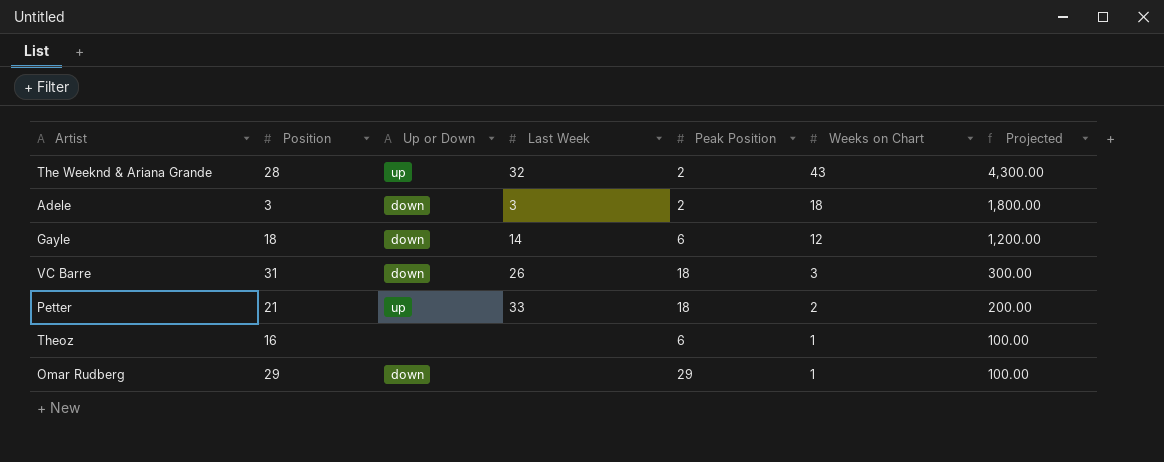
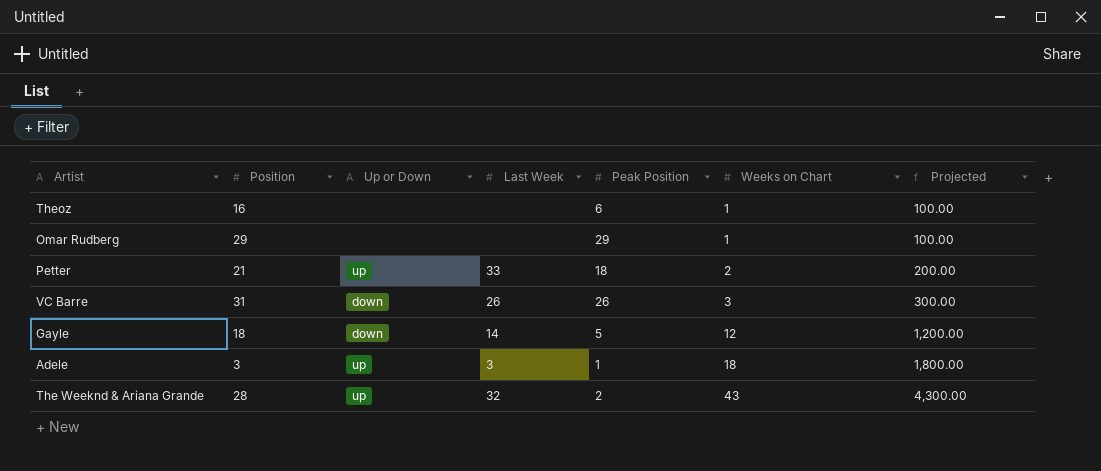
row order: Weeks on Chart descending -> Weeks on Chart ascending
Omar Rudberg | Up or Down: down -> none
VC Barre | Peak Position: 18 -> 26
Gayle | Peak Position: 6 -> 5
Adele | Up or Down: down -> up
Adele | Peak Position: 2 -> 1

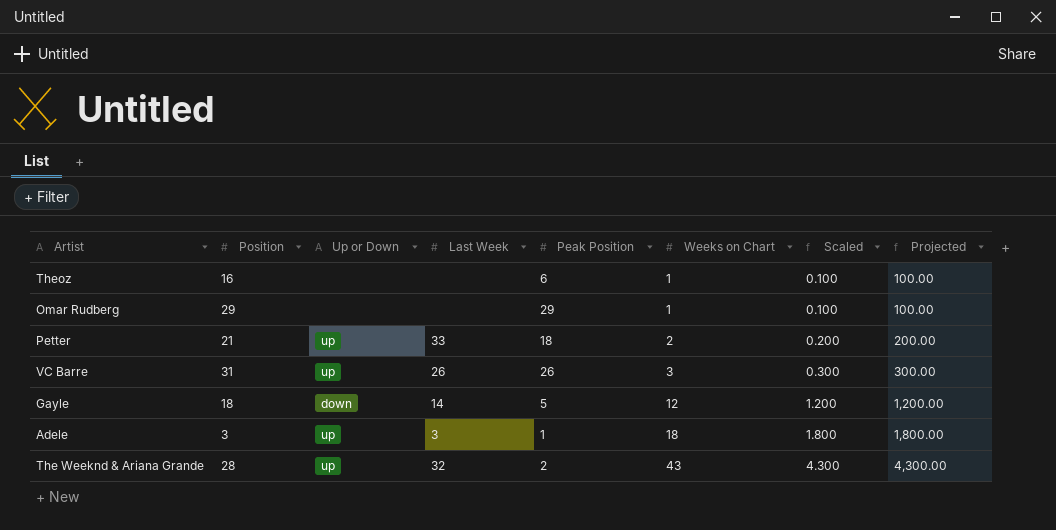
column Scaled | formula: none -> [Weeks on Chart] * 0.1
VC Barre | Up or Down: down -> up

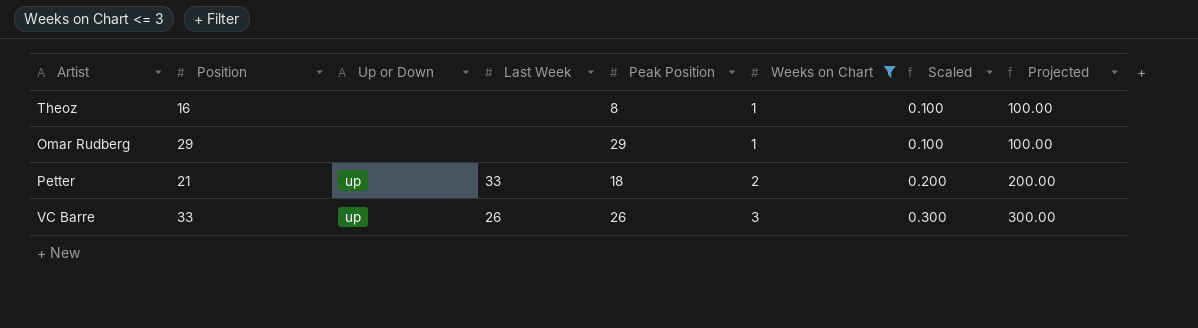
filter: none -> Weeks on Chart <= 3
Theoz | Peak Position: 6 -> 8
VC Barre | Position: 31 -> 33

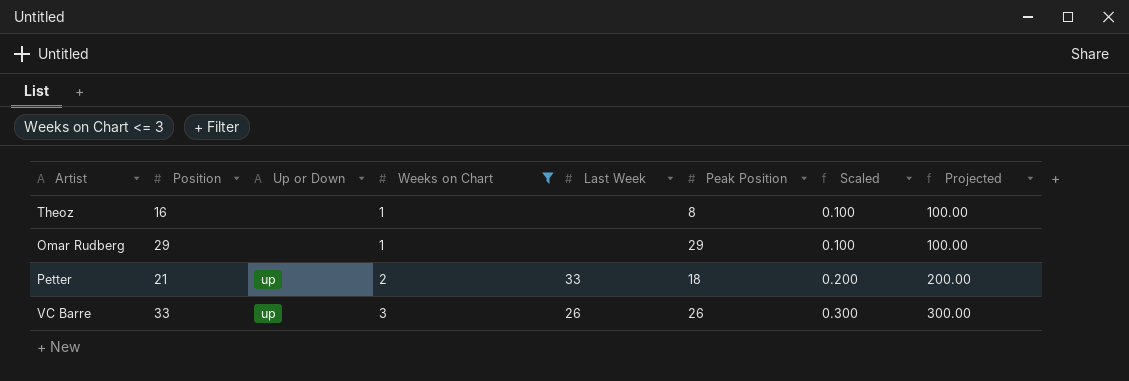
column Weeks on Chart | position: 6 -> 4

